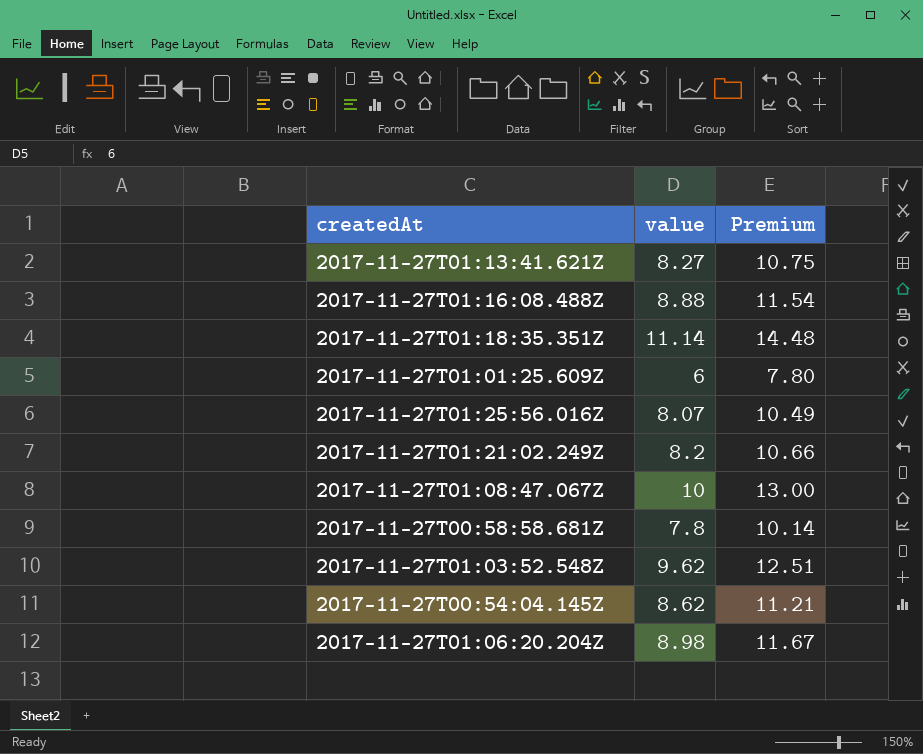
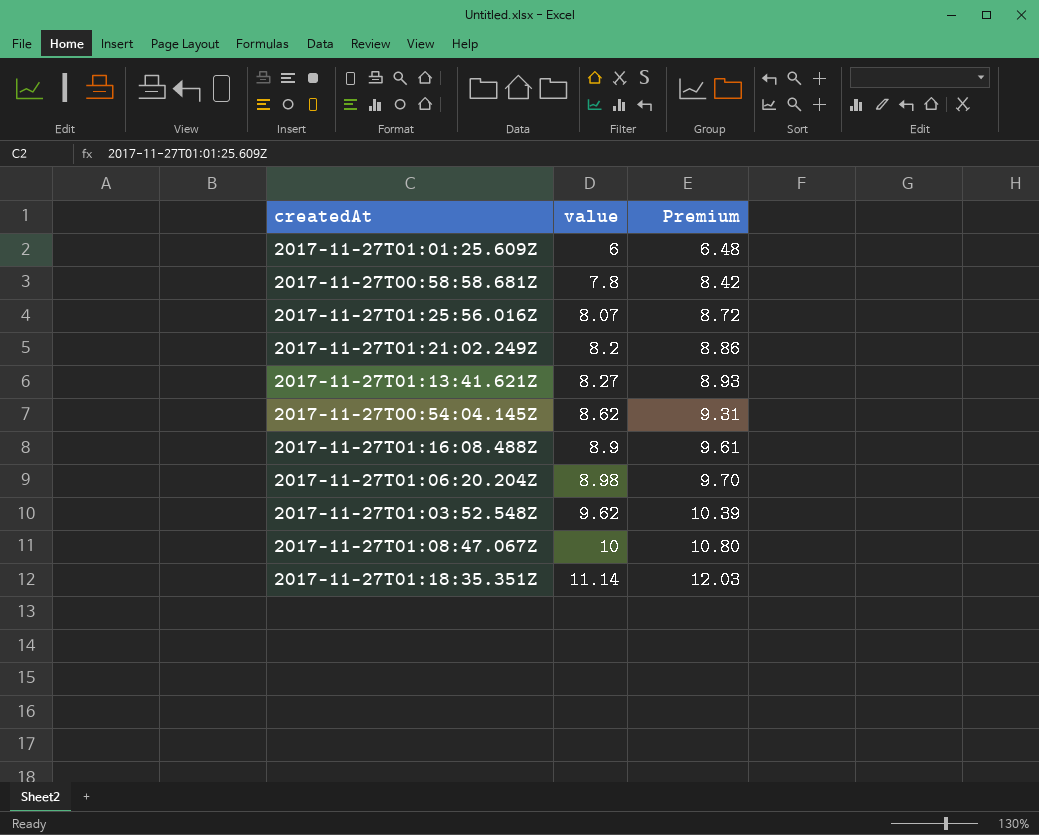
row order: none -> value ascending
column Premium | formula: [value] * 1.3 -> [value] * 1.08
2017-11-27T01:16:08.488Z | value: 8.88 -> 8.9

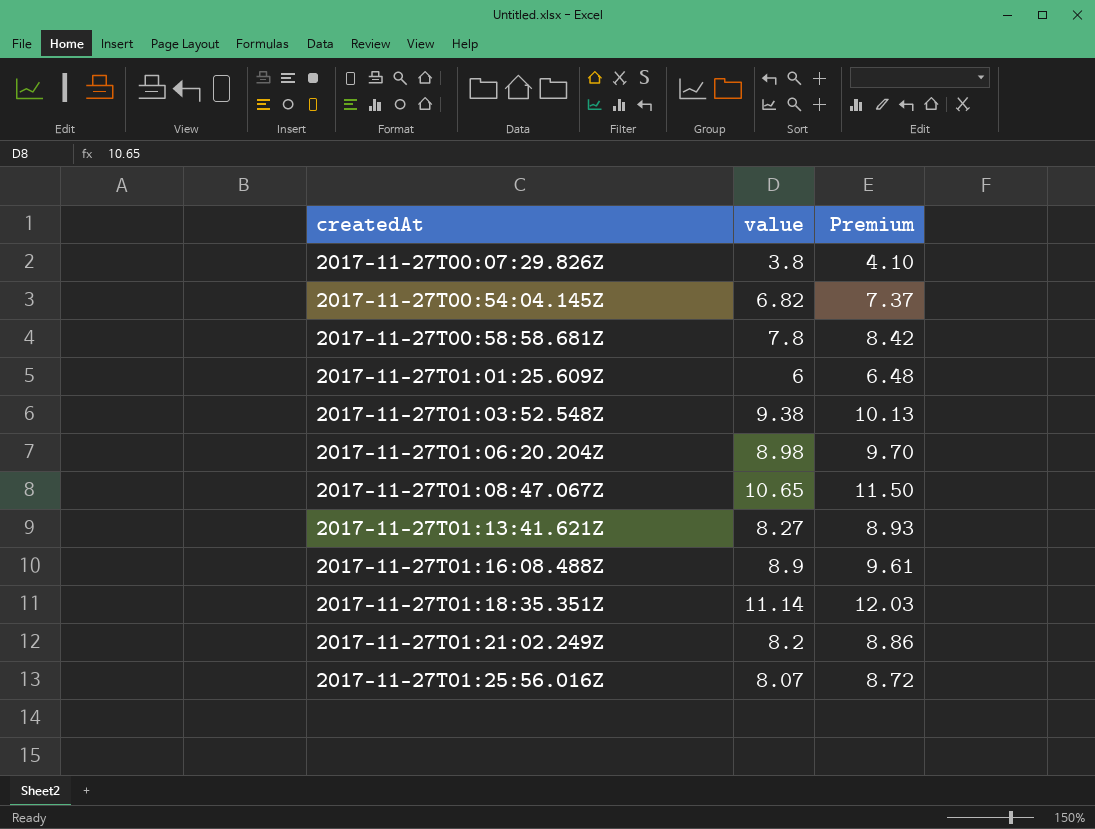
row order: value ascending -> createdAt ascending
row 2017-11-27T00:07:29.826Z: none -> 3.8 | 4.10
2017-11-27T00:54:04.145Z | value: 8.62 -> 6.82
2017-11-27T00:54:04.145Z | Premium: 9.31 -> 7.37
2017-11-27T01:03:52.548Z | value: 9.62 -> 9.38
2017-11-27T01:03:52.548Z | Premium: 10.39 -> 10.13
2017-11-27T01:08:47.067Z | value: 10 -> 10.65
2017-11-27T01:08:47.067Z | Premium: 10.80 -> 11.50

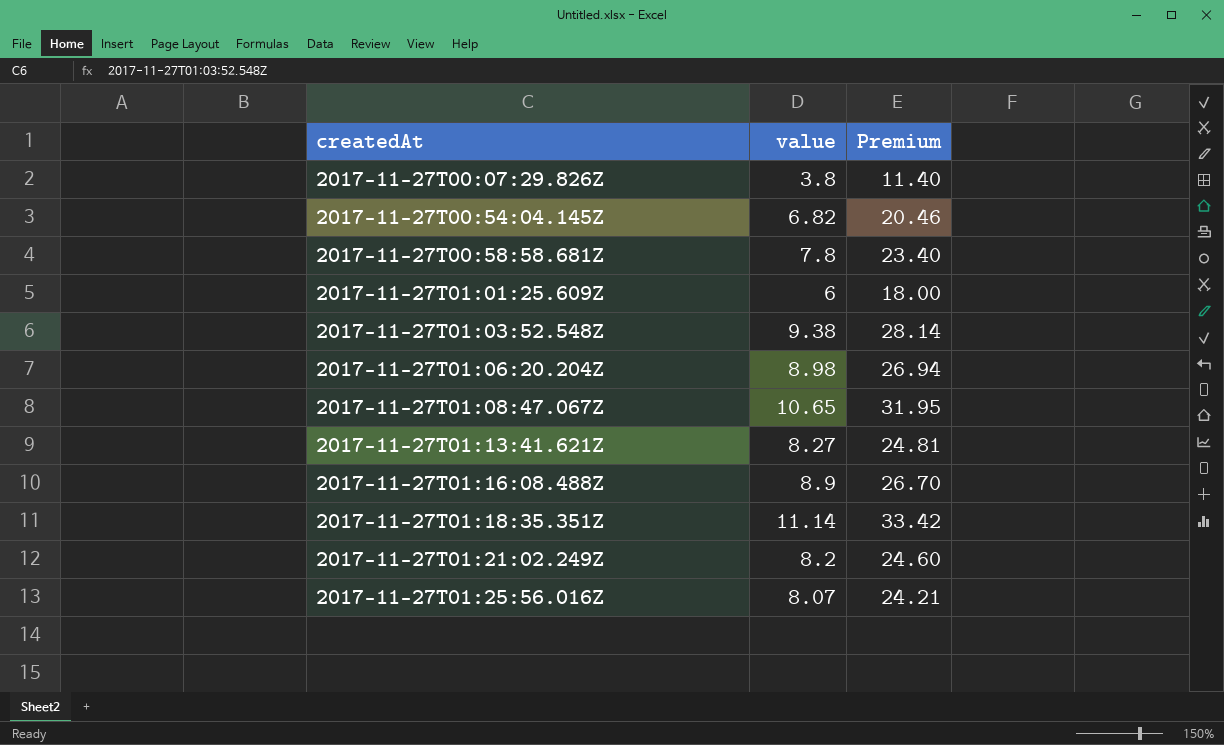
column Premium | formula: [value] * 1.08 -> [value] * 3

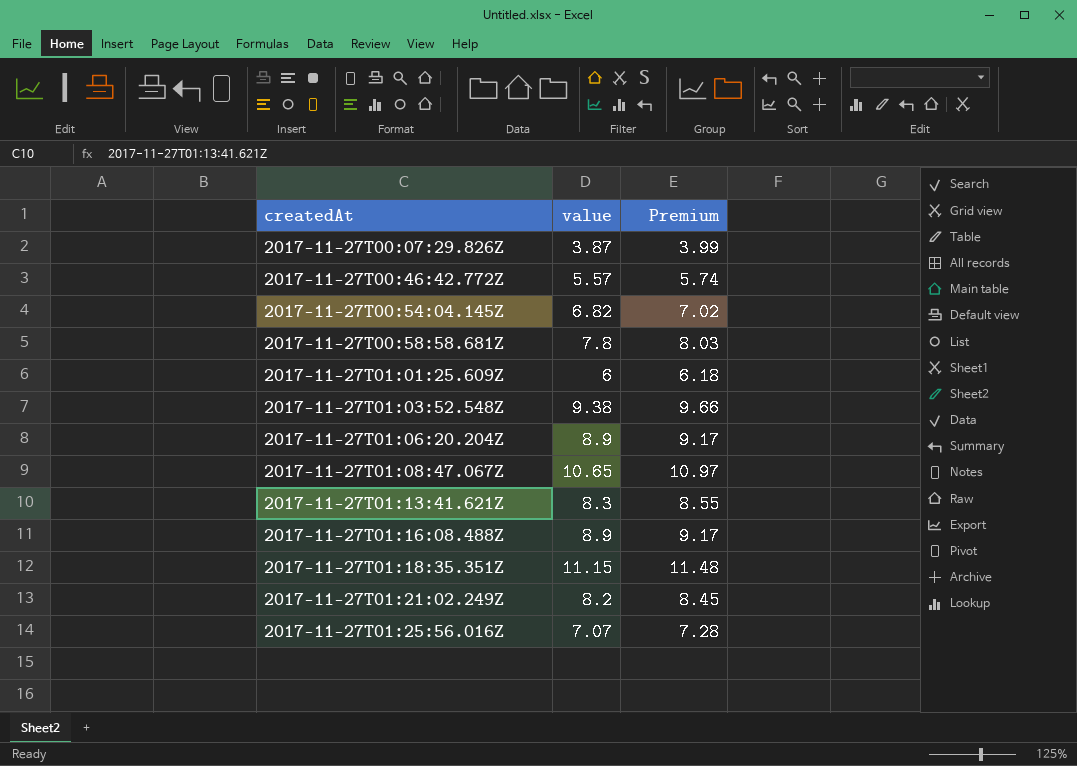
column Premium | formula: [value] * 3 -> [value] * 1.03
2017-11-27T00:07:29.826Z | value: 3.8 -> 3.87
row 2017-11-27T00:46:42.772Z: none -> 5.57 | 5.74
2017-11-27T01:06:20.204Z | value: 8.98 -> 8.9
2017-11-27T01:13:41.621Z | value: 8.27 -> 8.3
2017-11-27T01:18:35.351Z | value: 11.14 -> 11.15
2017-11-27T01:25:56.016Z | value: 8.07 -> 7.07

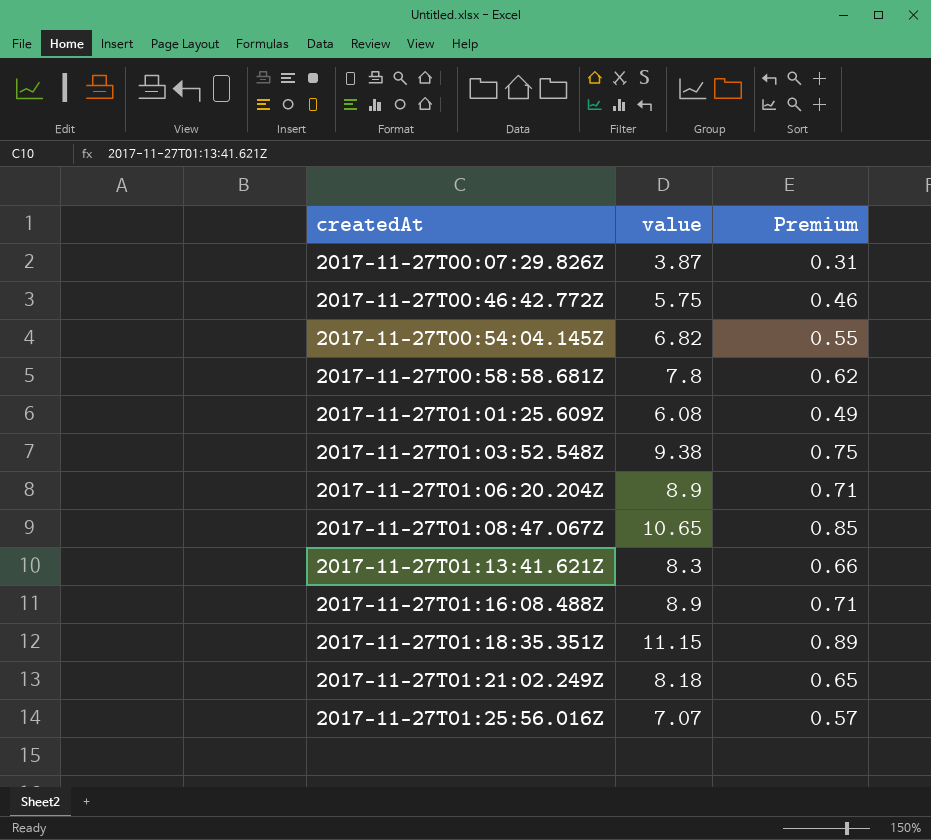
column Premium | formula: [value] * 1.03 -> [value] * 0.08
2017-11-27T00:46:42.772Z | value: 5.57 -> 5.75
2017-11-27T01:01:25.609Z | value: 6 -> 6.08
2017-11-27T01:21:02.249Z | value: 8.2 -> 8.18

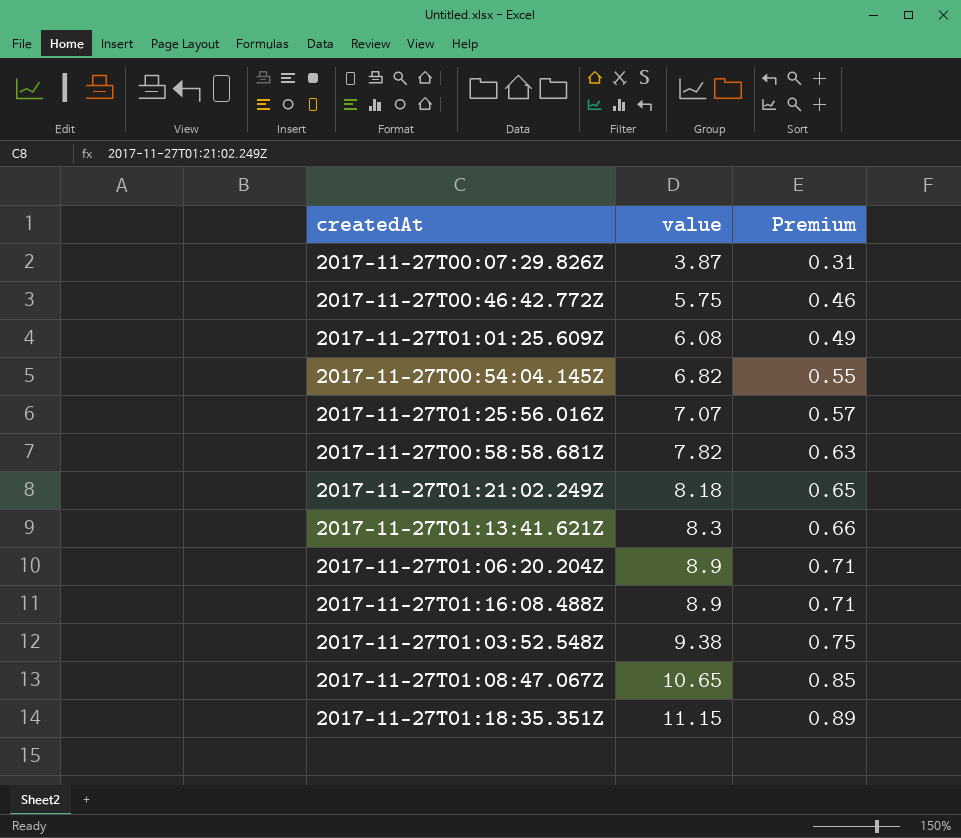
row order: createdAt ascending -> value ascending
2017-11-27T00:58:58.681Z | value: 7.8 -> 7.82
2017-11-27T00:58:58.681Z | Premium: 0.62 -> 0.63

